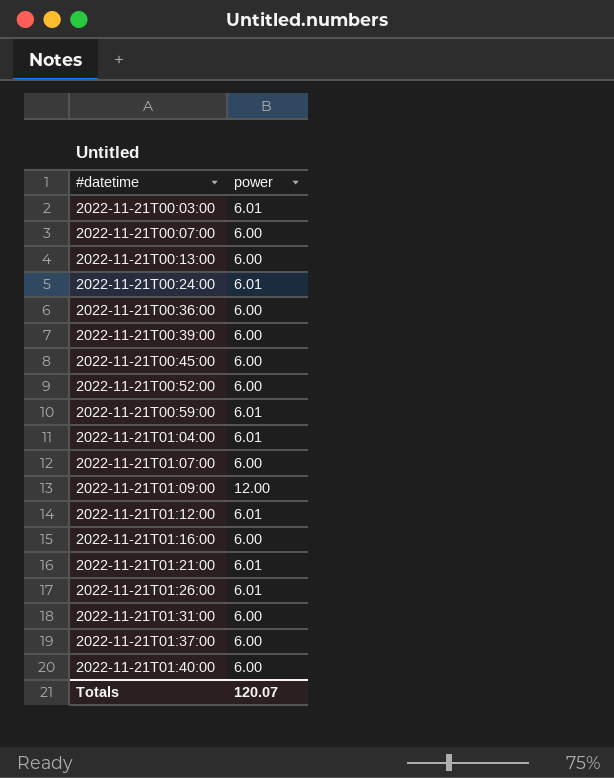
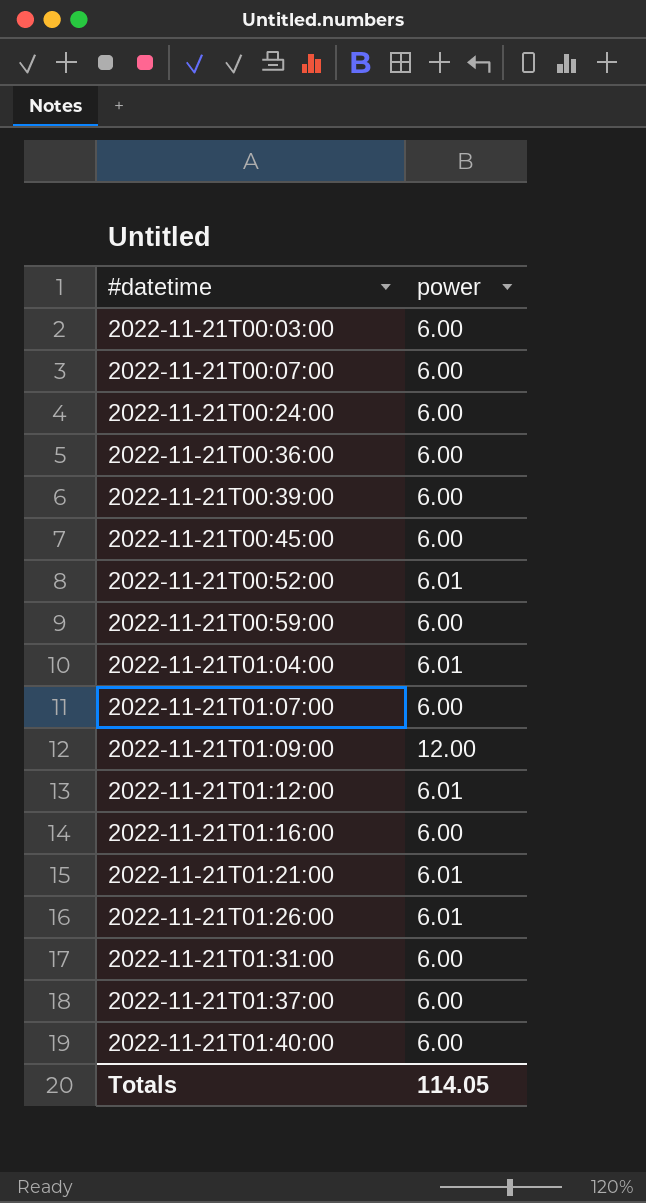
row 2022-11-21T00:13:00: 6.00 -> none
2022-11-21T00:03:00 | power: 6.01 -> 6.00
2022-11-21T00:24:00 | power: 6.01 -> 6.00
2022-11-21T00:52:00 | power: 6.00 -> 6.01
2022-11-21T00:59:00 | power: 6.01 -> 6.00
Totals | power: 120.07 -> 114.05

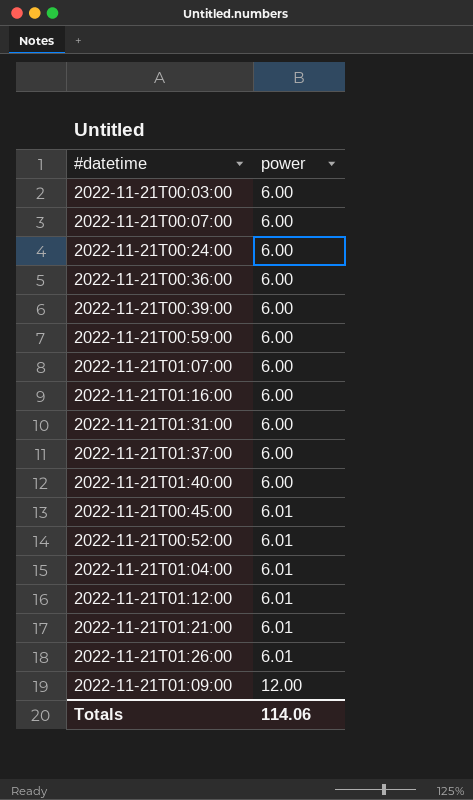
row order: #datetime ascending -> power ascending
2022-11-21T00:45:00 | power: 6.00 -> 6.01
Totals | power: 114.05 -> 114.06

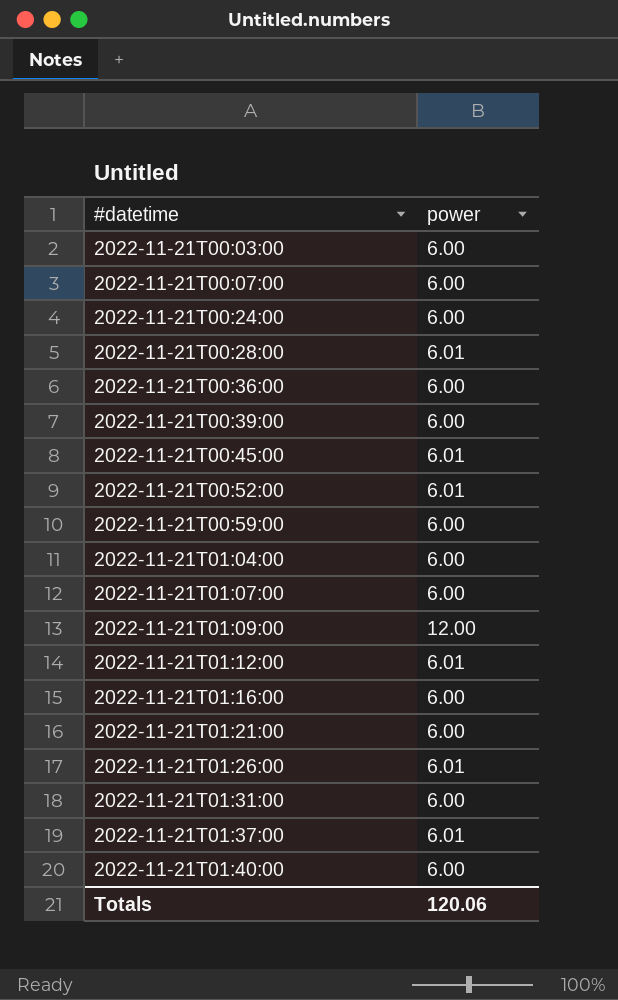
row order: power ascending -> #datetime ascending
row 2022-11-21T00:28:00: none -> 6.01
2022-11-21T01:04:00 | power: 6.01 -> 6.00
2022-11-21T01:21:00 | power: 6.01 -> 6.00
2022-11-21T01:37:00 | power: 6.00 -> 6.01
Totals | power: 114.06 -> 120.06

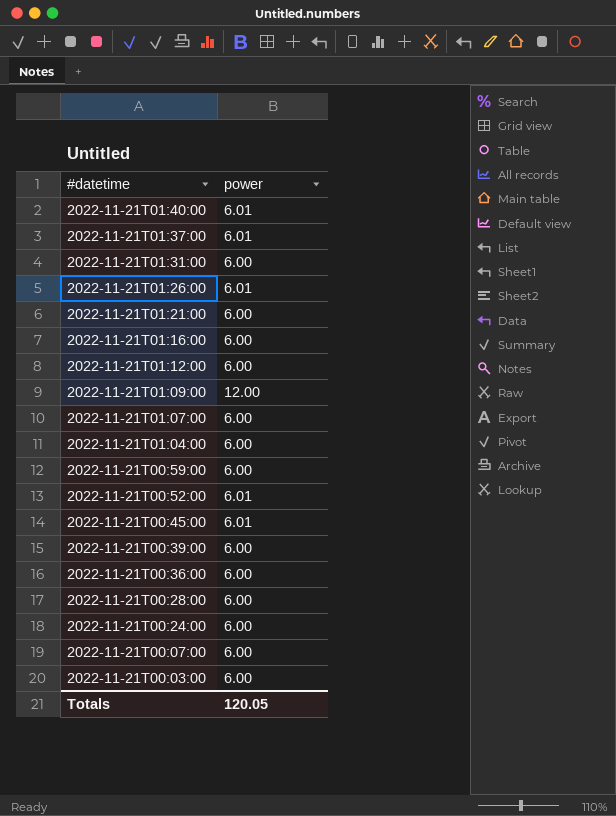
row order: #datetime ascending -> #datetime descending
2022-11-21T01:40:00 | power: 6.00 -> 6.01
2022-11-21T01:12:00 | power: 6.01 -> 6.00
2022-11-21T00:28:00 | power: 6.01 -> 6.00
Totals | power: 120.06 -> 120.05

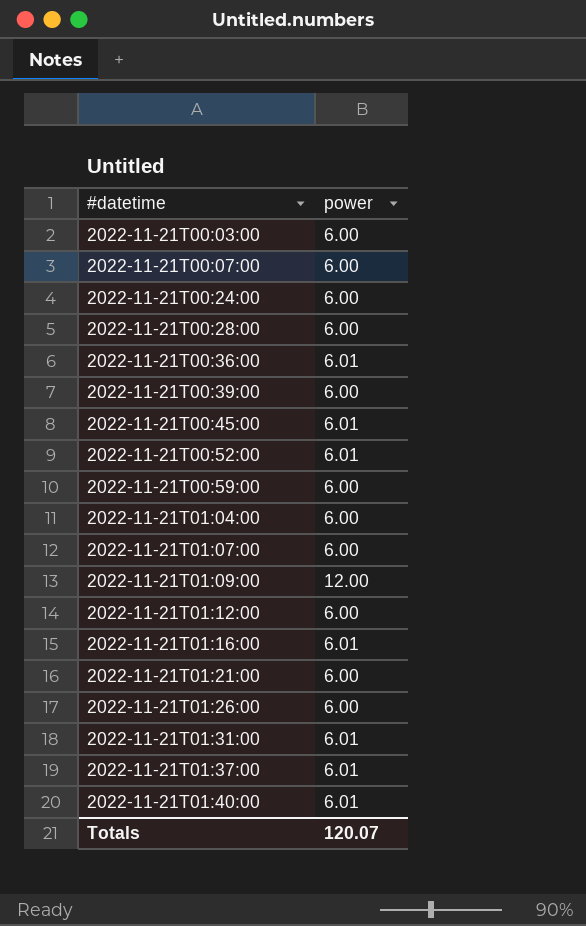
row order: #datetime descending -> #datetime ascending
2022-11-21T00:36:00 | power: 6.00 -> 6.01
2022-11-21T01:16:00 | power: 6.00 -> 6.01
2022-11-21T01:26:00 | power: 6.01 -> 6.00
2022-11-21T01:31:00 | power: 6.00 -> 6.01
Totals | power: 120.05 -> 120.07

